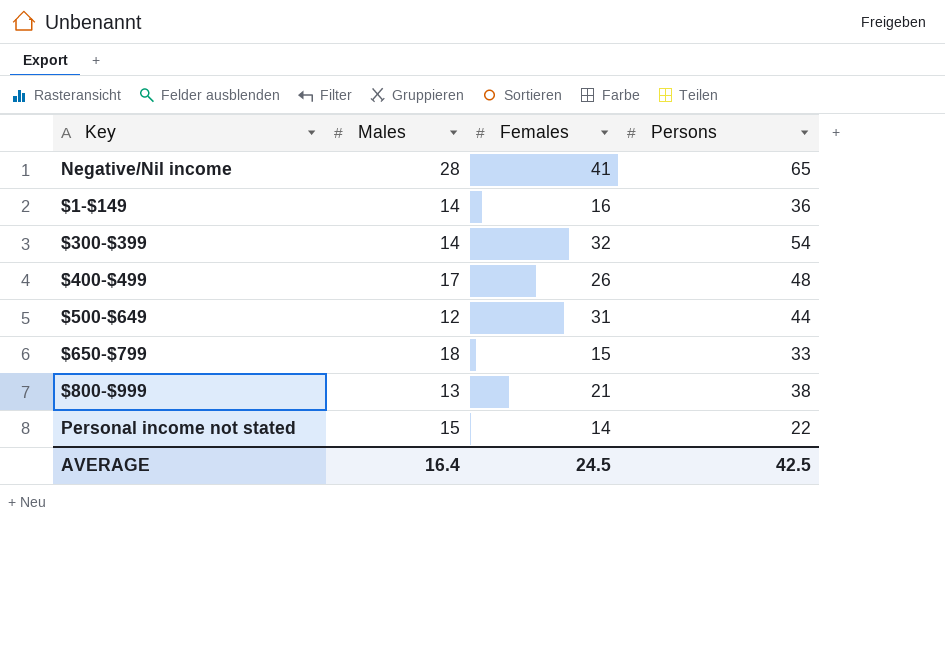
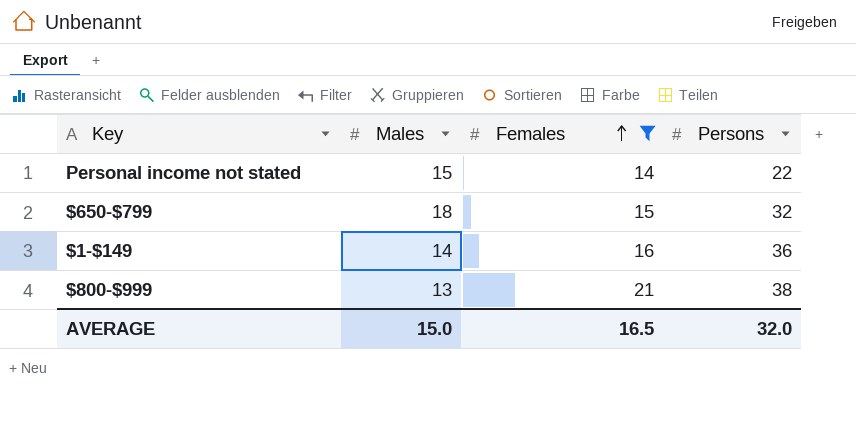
filter: none -> Females <= 21
row order: none -> Females ascending
$650-$799 | Persons: 33 -> 32
AVERAGE | Males: 16.4 -> 15.0
AVERAGE | Females: 24.5 -> 16.5
AVERAGE | Persons: 42.5 -> 32.0

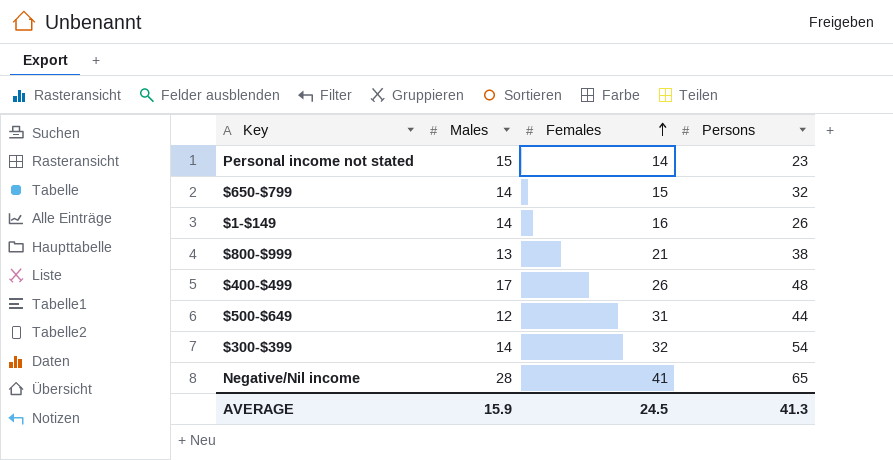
filter: Females <= 21 -> none
Personal income not stated | Persons: 22 -> 23
$650-$799 | Males: 18 -> 14
$1-$149 | Persons: 36 -> 26
AVERAGE | Males: 15.0 -> 15.9
AVERAGE | Females: 16.5 -> 24.5
AVERAGE | Persons: 32.0 -> 41.3

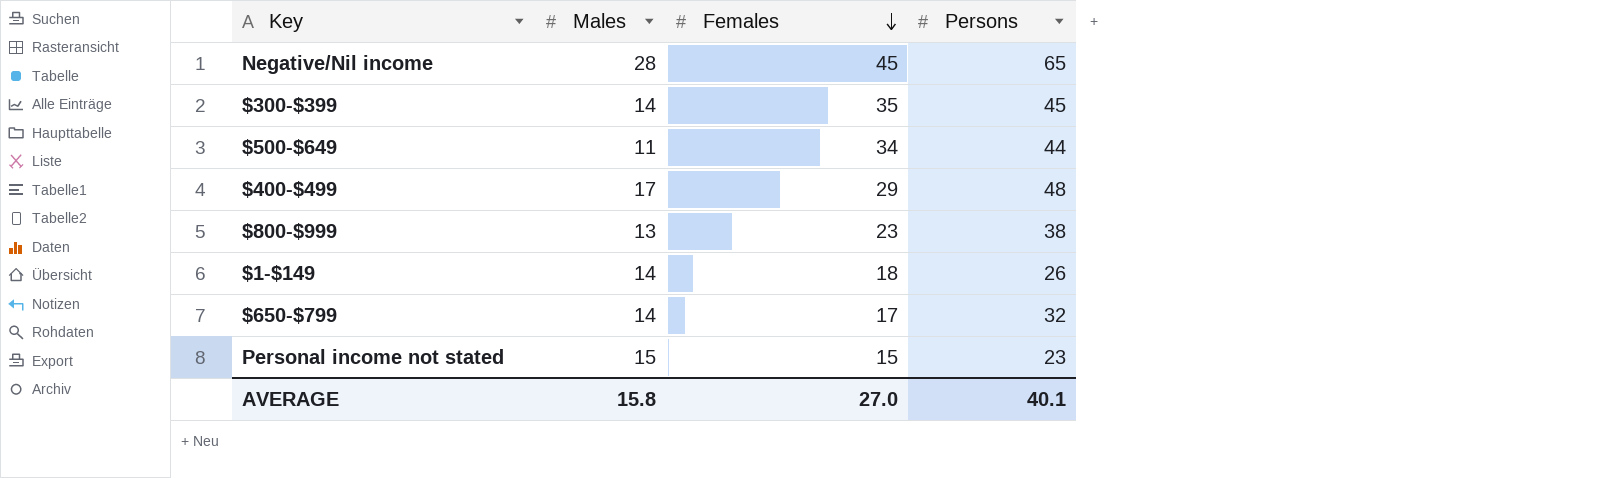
row order: Females ascending -> Females descending
Negative/Nil income | Females: 41 -> 45
$300-$399 | Females: 32 -> 35
$300-$399 | Persons: 54 -> 45
$500-$649 | Males: 12 -> 11
$500-$649 | Females: 31 -> 34
$400-$499 | Females: 26 -> 29
$800-$999 | Females: 21 -> 23
$1-$149 | Females: 16 -> 18
$650-$799 | Females: 15 -> 17
Personal income not stated | Females: 14 -> 15
AVERAGE | Males: 15.9 -> 15.8
AVERAGE | Females: 24.5 -> 27.0
AVERAGE | Persons: 41.3 -> 40.1

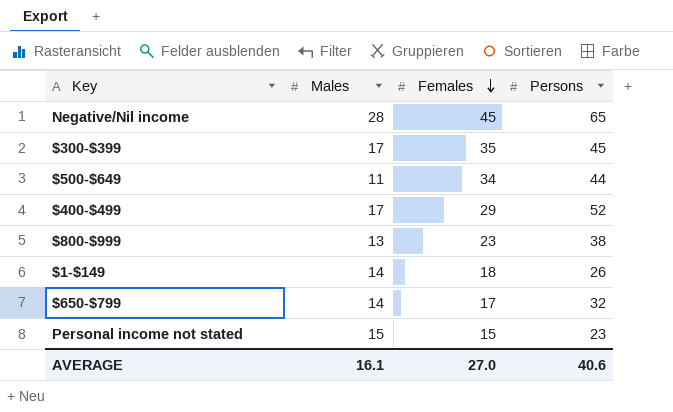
$300-$399 | Males: 14 -> 17
$400-$499 | Persons: 48 -> 52
AVERAGE | Males: 15.8 -> 16.1
AVERAGE | Persons: 40.1 -> 40.6

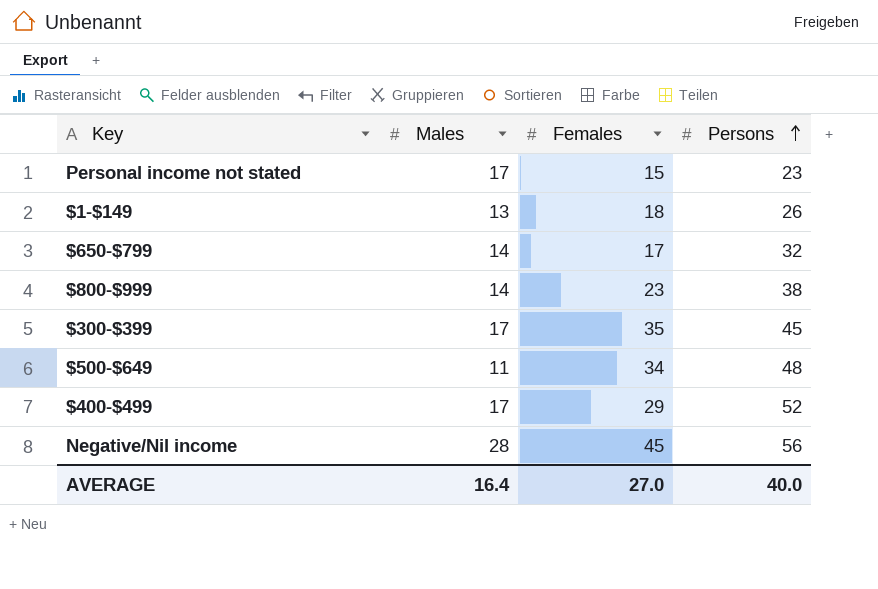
row order: Females descending -> Persons ascending
Personal income not stated | Males: 15 -> 17
$1-$149 | Males: 14 -> 13
$800-$999 | Males: 13 -> 14
$500-$649 | Persons: 44 -> 48
Negative/Nil income | Persons: 65 -> 56
AVERAGE | Males: 16.1 -> 16.4
AVERAGE | Persons: 40.6 -> 40.0

